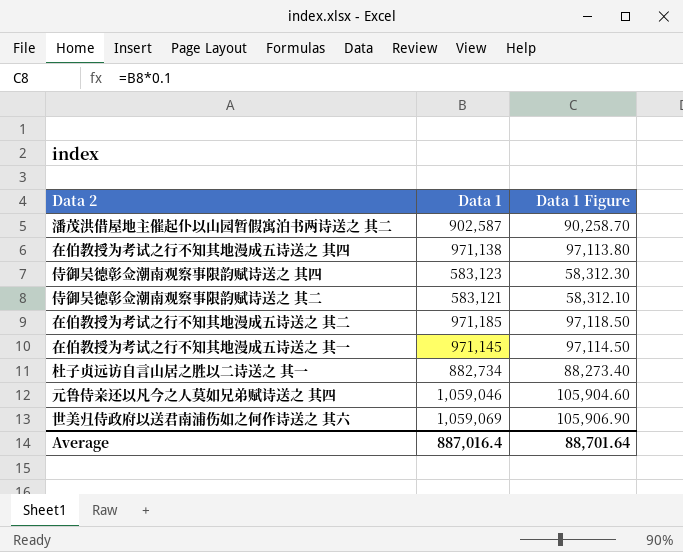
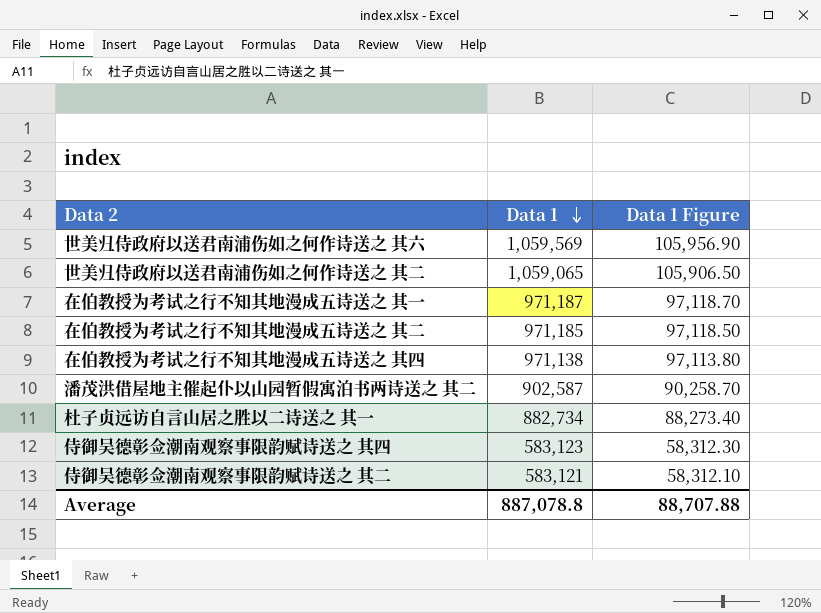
row order: none -> Data 1 descending
row 元鲁侍亲还以凡今之人莫如兄弟赋诗送之 其四: 1,059,046 | 105,904.60 -> none
世美归侍政府以送君南浦伤如之何作诗送之 其六 | Data 1: 1,059,069 -> 1,059,569
世美归侍政府以送君南浦伤如之何作诗送之 其六 | Data 1 Figure: 105,906.90 -> 105,956.90
row 世美归侍政府以送君南浦伤如之何作诗送之 其二: none -> 1,059,065 | 105,906.50
在伯教授为考试之行不知其地漫成五诗送之 其一 | Data 1: 971,145 -> 971,187
在伯教授为考试之行不知其地漫成五诗送之 其一 | Data 1 Figure: 97,114.50 -> 97,118.70
Average | Data 1: 887,016.4 -> 887,078.8
Average | Data 1 Figure: 88,701.64 -> 88,707.88

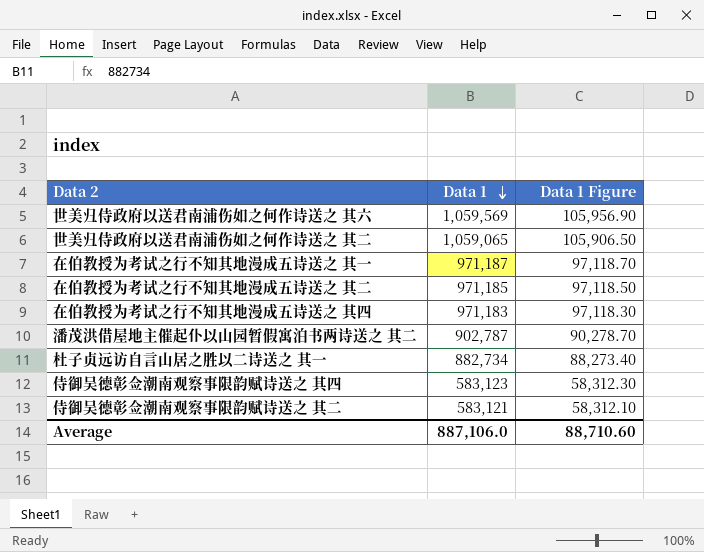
在伯教授为考试之行不知其地漫成五诗送之 其四 | Data 1: 971,138 -> 971,183
在伯教授为考试之行不知其地漫成五诗送之 其四 | Data 1 Figure: 97,113.80 -> 97,118.30
潘茂洪借屋地主催起仆以山园暂假寓泊书两诗送之 其二 | Data 1: 902,587 -> 902,787
潘茂洪借屋地主催起仆以山园暂假寓泊书两诗送之 其二 | Data 1 Figure: 90,258.70 -> 90,278.70
Average | Data 1: 887,078.8 -> 887,106.0
Average | Data 1 Figure: 88,707.88 -> 88,710.60

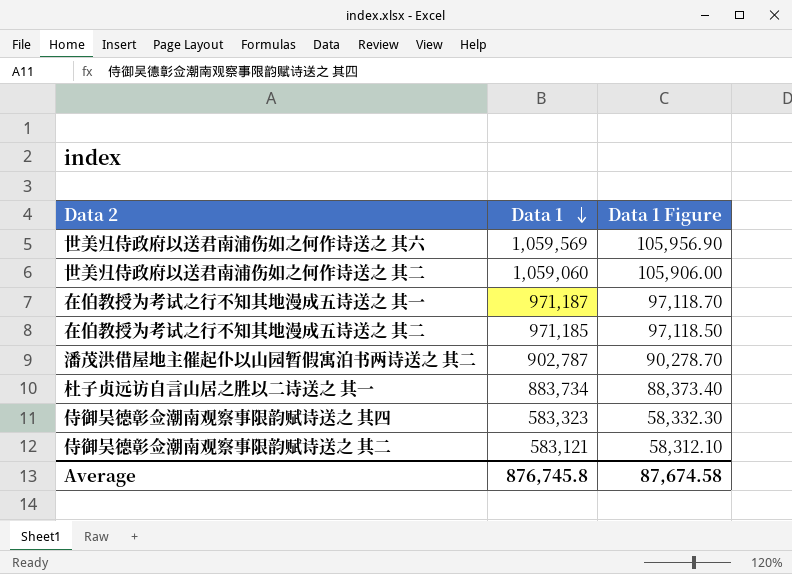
row 在伯教授为考试之行不知其地漫成五诗送之 其四: 971,183 | 97,118.30 -> none
世美归侍政府以送君南浦伤如之何作诗送之 其二 | Data 1: 1,059,065 -> 1,059,060
世美归侍政府以送君南浦伤如之何作诗送之 其二 | Data 1 Figure: 105,906.50 -> 105,906.00
杜子贞远访自言山居之胜以二诗送之 其一 | Data 1: 882,734 -> 883,734
杜子贞远访自言山居之胜以二诗送之 其一 | Data 1 Figure: 88,273.40 -> 88,373.40
侍御吴德彰佥潮南观察事限韵赋诗送之 其四 | Data 1: 583,123 -> 583,323
侍御吴德彰佥潮南观察事限韵赋诗送之 其四 | Data 1 Figure: 58,312.30 -> 58,332.30
Average | Data 1: 887,106.0 -> 876,745.8
Average | Data 1 Figure: 88,710.60 -> 87,674.58

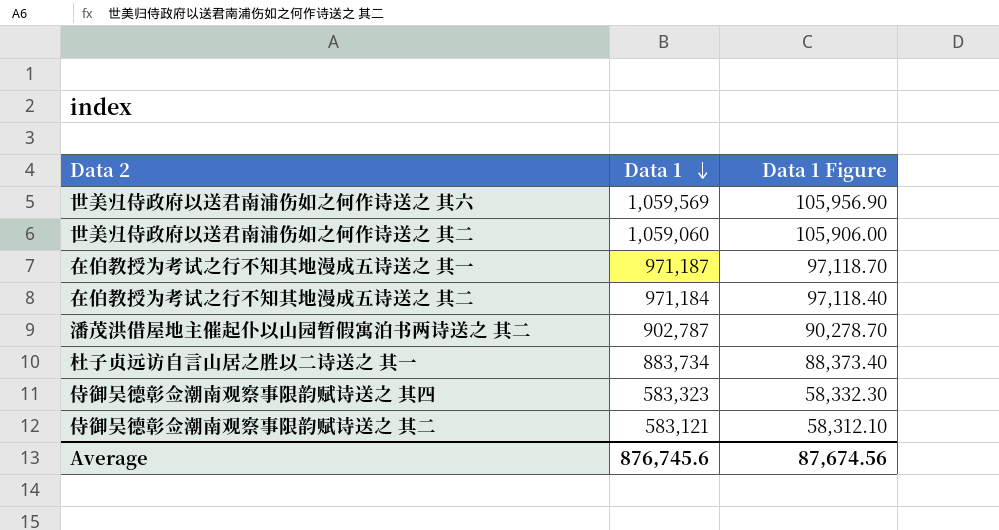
在伯教授为考试之行不知其地漫成五诗送之 其二 | Data 1: 971,185 -> 971,184
在伯教授为考试之行不知其地漫成五诗送之 其二 | Data 1 Figure: 97,118.50 -> 97,118.40
Average | Data 1: 876,745.8 -> 876,745.6
Average | Data 1 Figure: 87,674.58 -> 87,674.56

